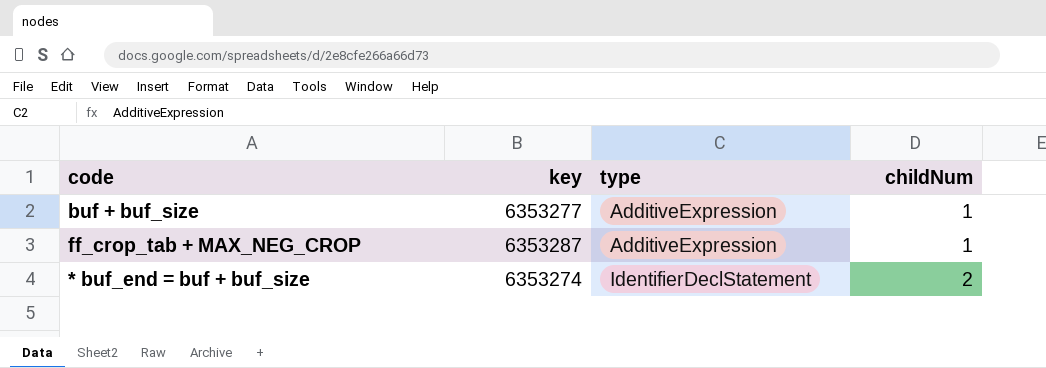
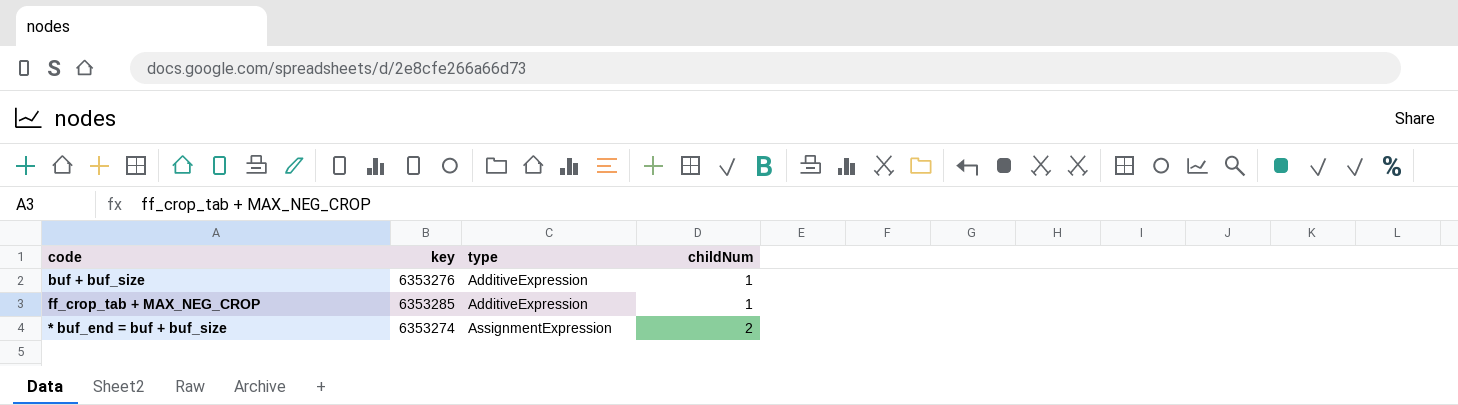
buf + buf_size | key: 6353277 -> 6353276
ff_crop_tab + MAX_NEG_CROP | key: 6353287 -> 6353285
* buf_end = buf + buf_size | type: IdentifierDeclStatement -> AssignmentExpression

